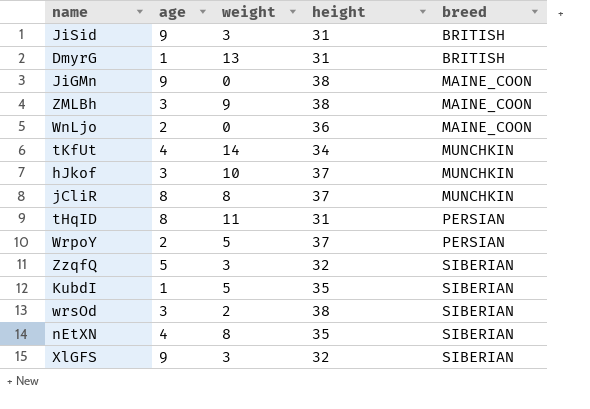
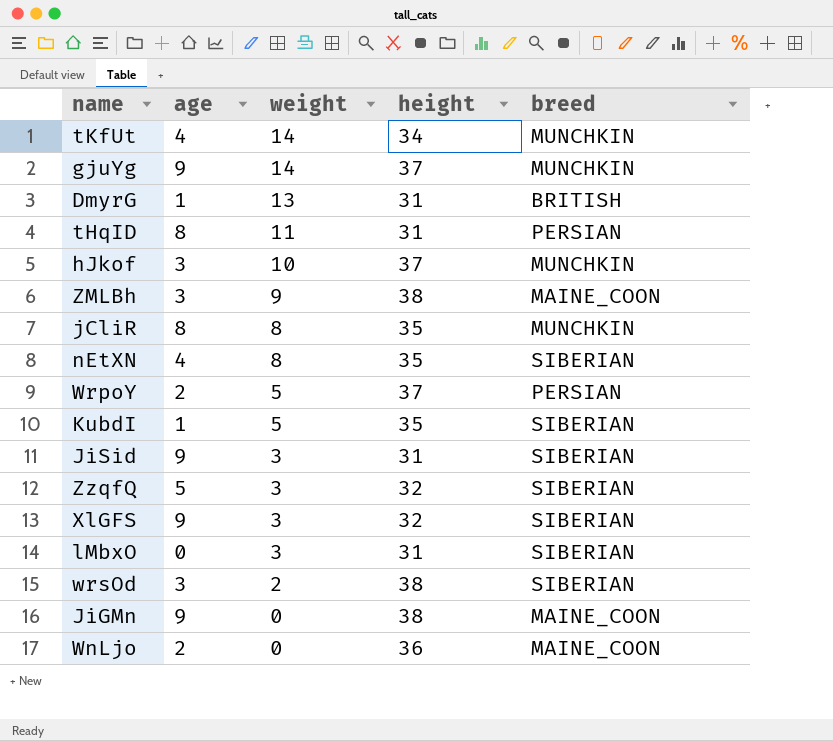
row order: breed ascending -> weight descending
row gjuYg: none -> 9 | 14 | 37 | MUNCHKIN
jCliR | height: 37 -> 35
JiSid | breed: BRITISH -> SIBERIAN
row lMbxO: none -> 0 | 3 | 31 | SIBERIAN

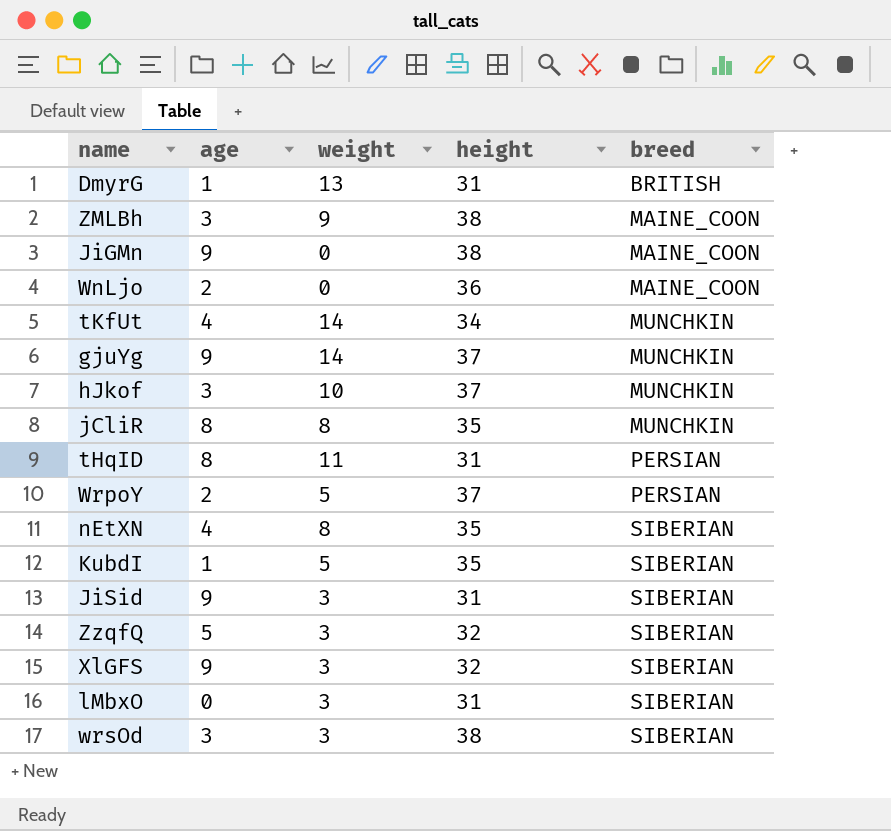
row order: weight descending -> breed ascending
wrsOd | weight: 2 -> 3

